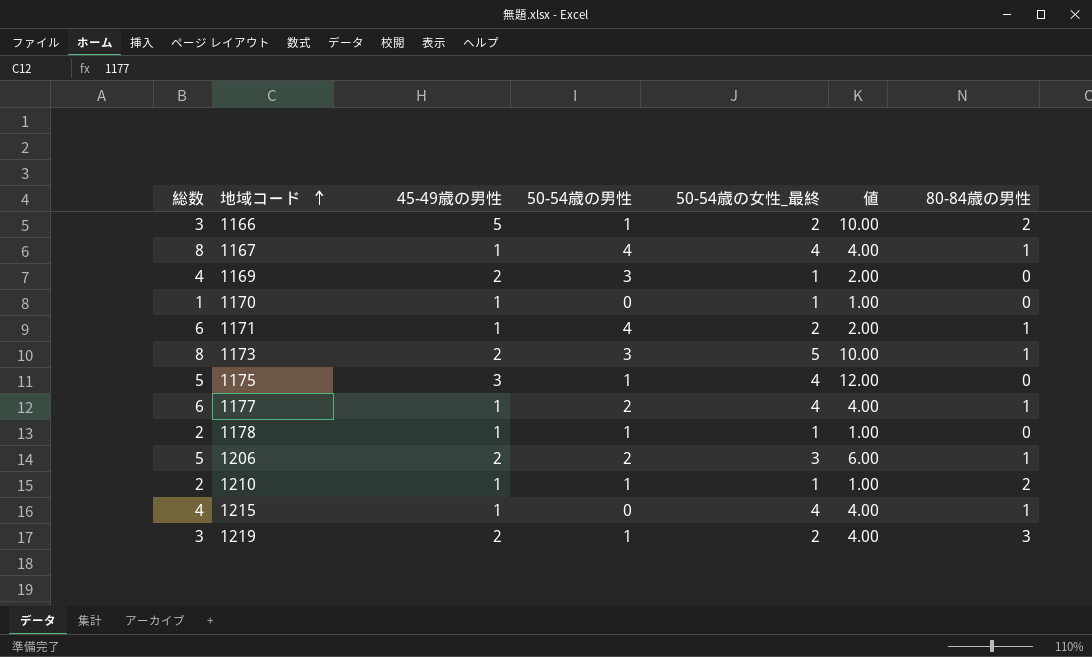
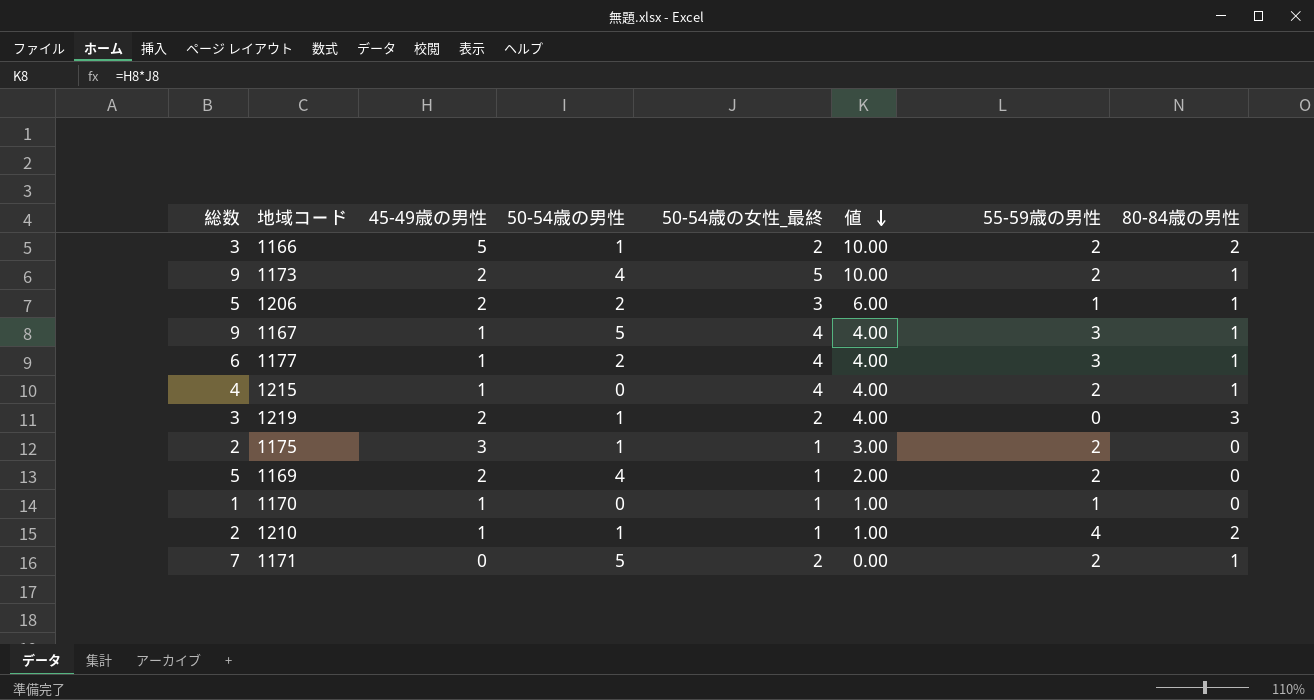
row order: 地域コード ascending -> 値 descending
column 55-59歳の男性 | position: none -> 7
row 1178: 2 | 1 | 1 | 1 | 1.00 | 0 -> none
1173 | 総数: 8 -> 9
1173 | 50-54歳の男性: 3 -> 4
1167 | 総数: 8 -> 9
1167 | 50-54歳の男性: 4 -> 5
1175 | 総数: 5 -> 2
1175 | 50-54歳の女性_最終: 4 -> 1
1175 | 値: 12.00 -> 3.00
1169 | 総数: 4 -> 5
1169 | 50-54歳の男性: 3 -> 4
1171 | 総数: 6 -> 7
1171 | 45-49歳の男性: 1 -> 0
1171 | 50-54歳の男性: 4 -> 5
1171 | 値: 2.00 -> 0.00

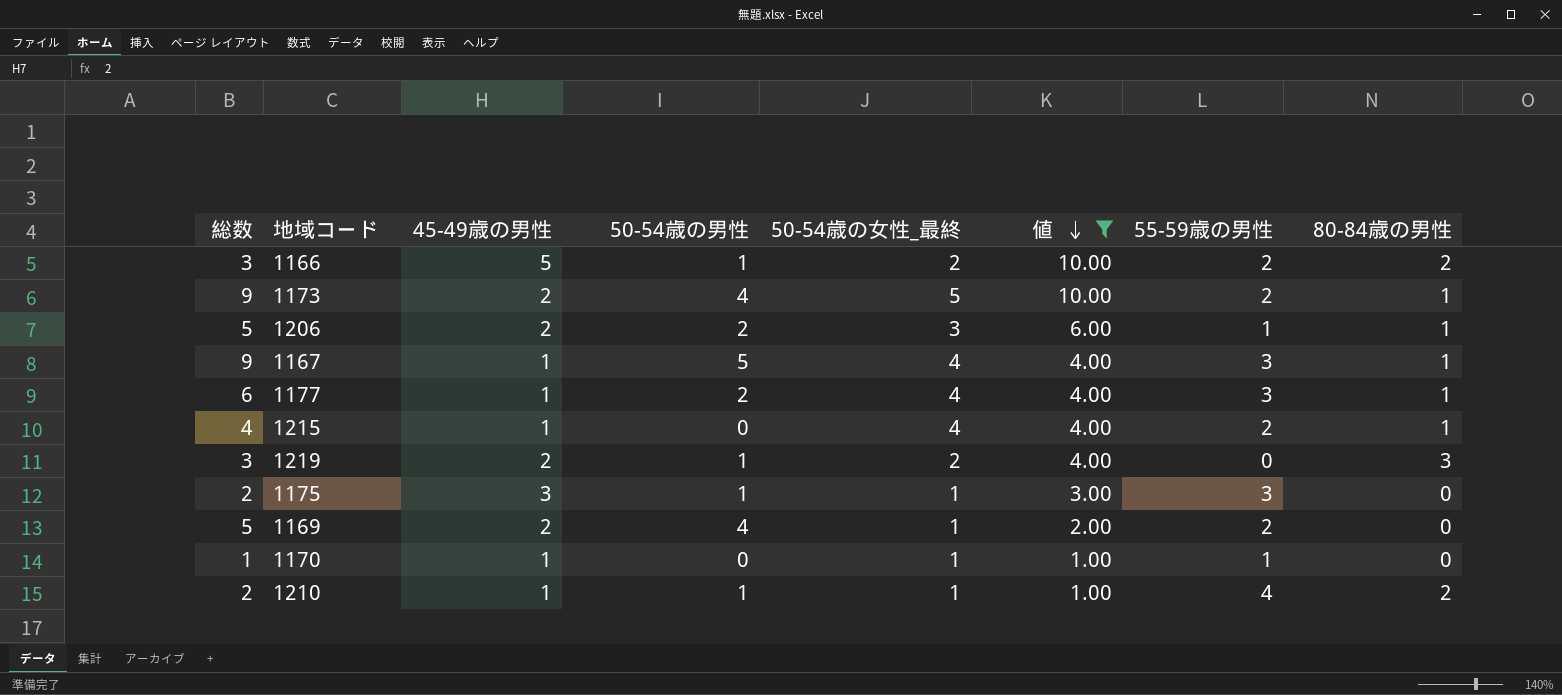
filter: none -> 値 != 0.00
1175 | 55-59歳の男性: 2 -> 3

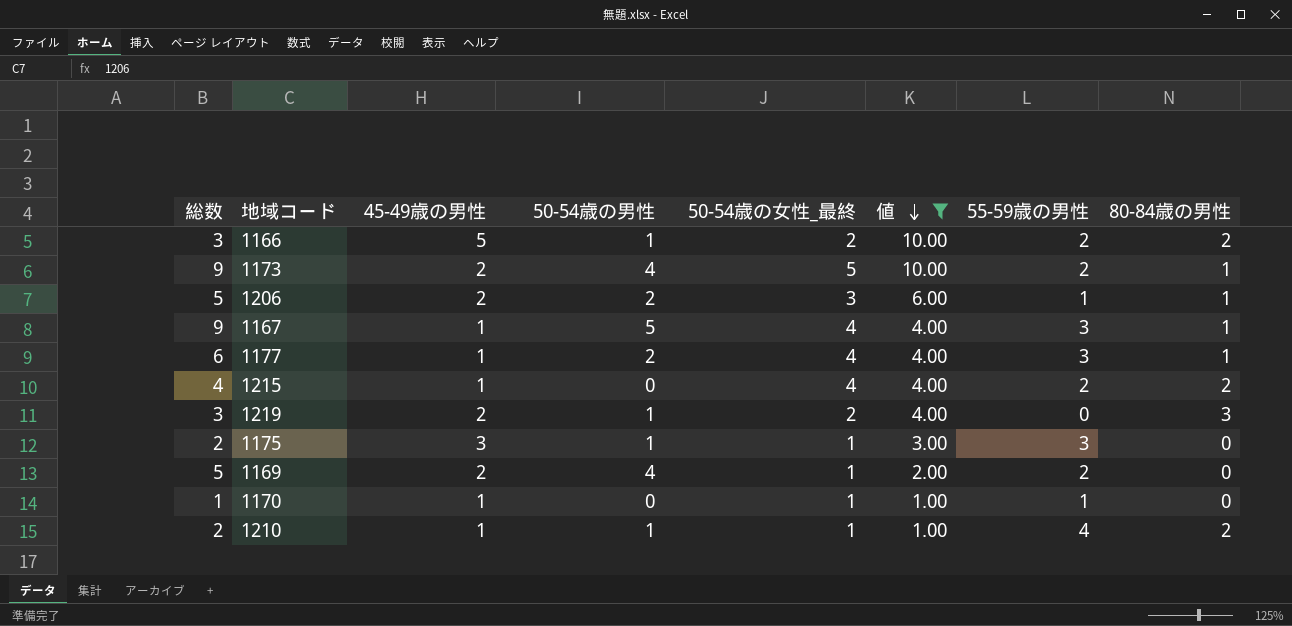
1215 | 80-84歳の男性: 1 -> 2

